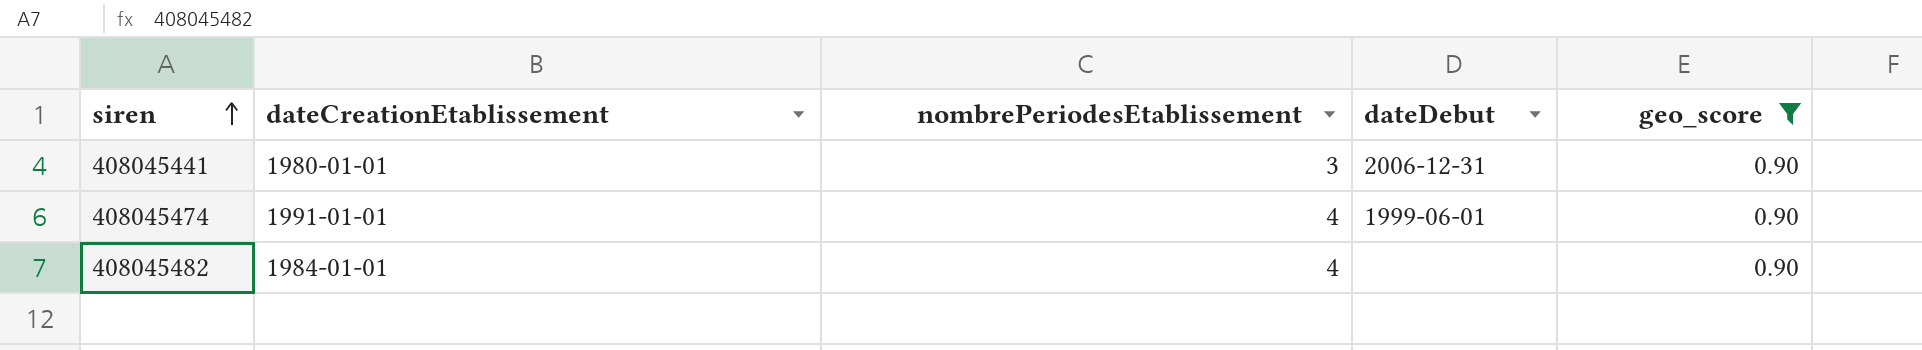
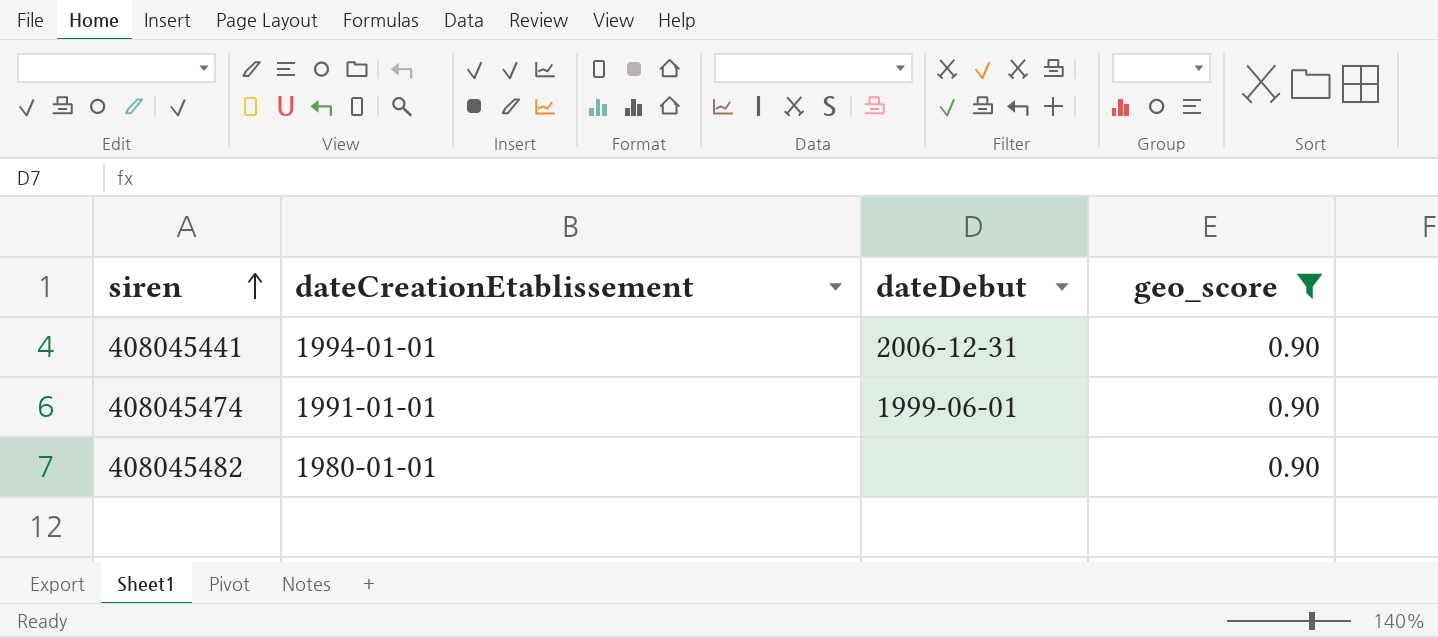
column nombrePeriodesEtablissement | position: 3 -> none
408045441 | dateCreationEtablissement: 1980-01-01 -> 1994-01-01
408045482 | dateCreationEtablissement: 1984-01-01 -> 1980-01-01

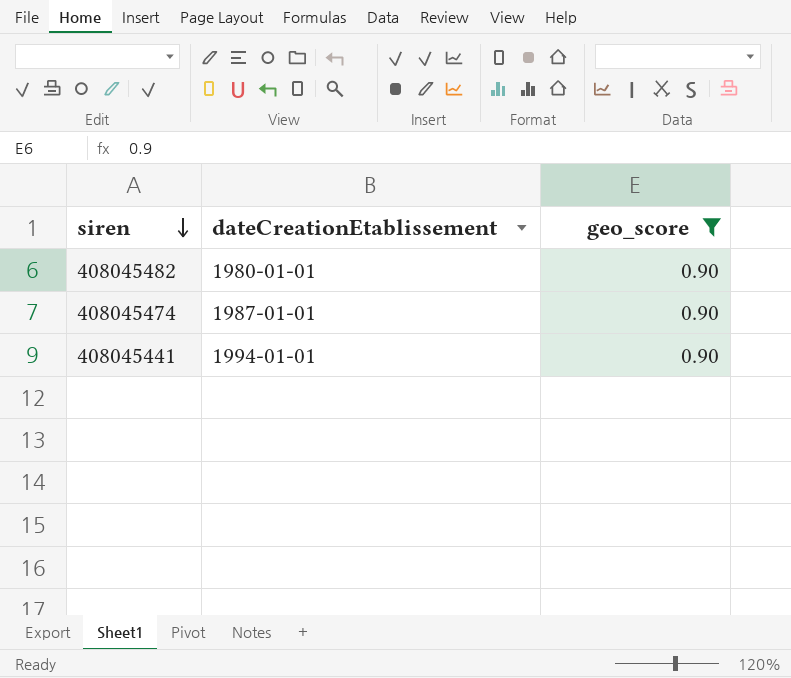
row order: siren ascending -> siren descending
column dateDebut | position: 3 -> none
408045474 | dateCreationEtablissement: 1991-01-01 -> 1987-01-01

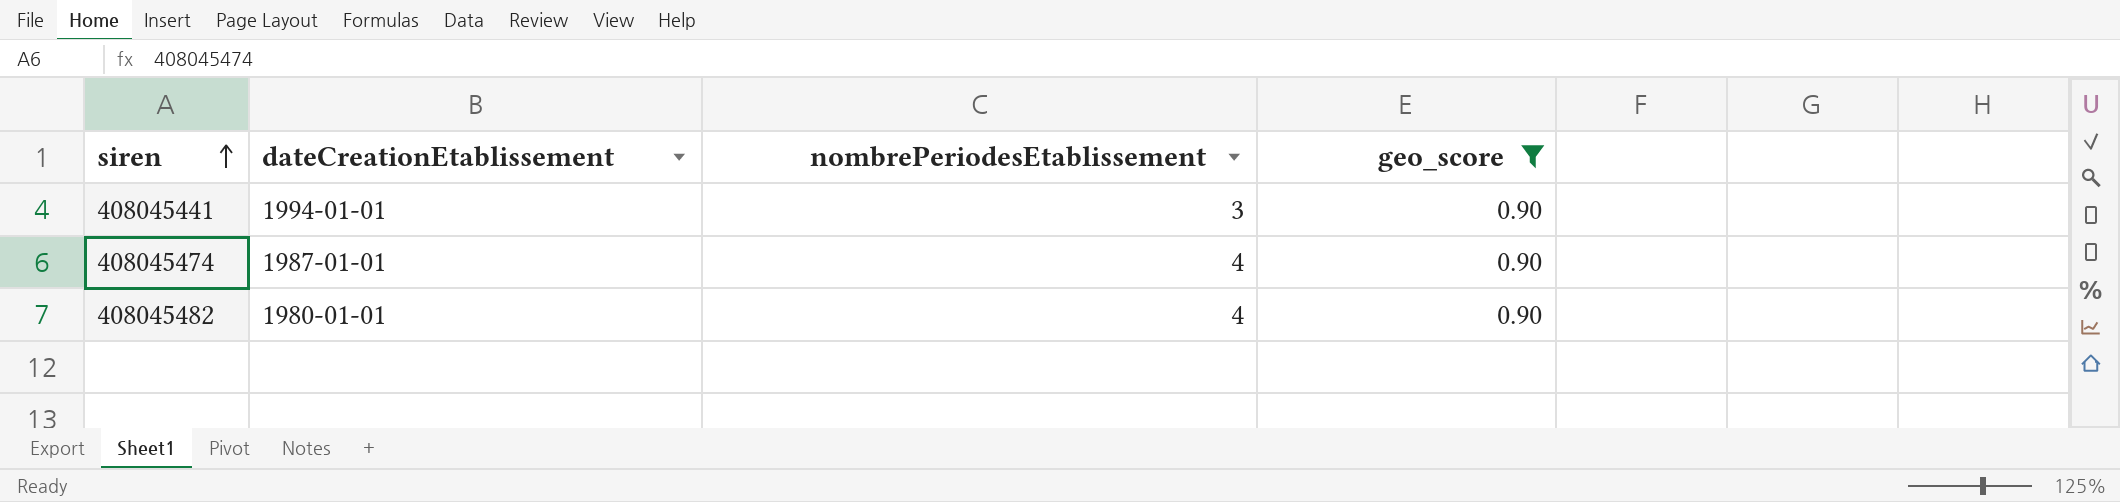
row order: siren descending -> siren ascending
column nombrePeriodesEtablissement | position: none -> 3

